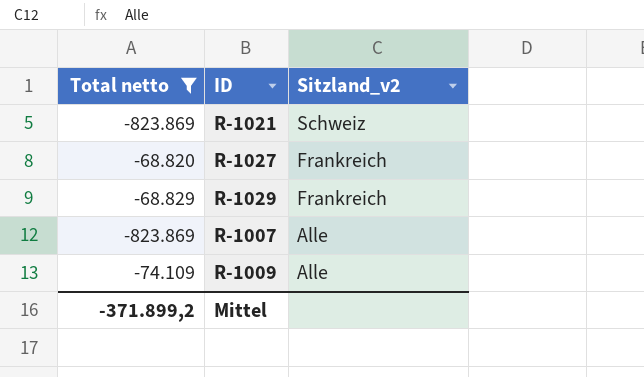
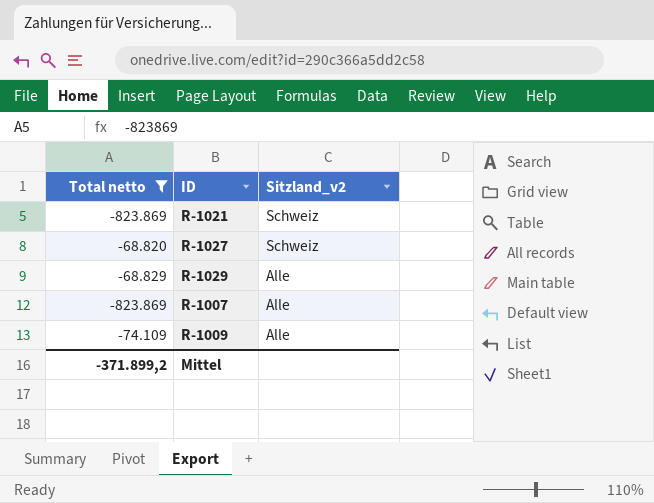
R-1027 | Sitzland_v2: Frankreich -> Schweiz
R-1029 | Sitzland_v2: Frankreich -> Alle

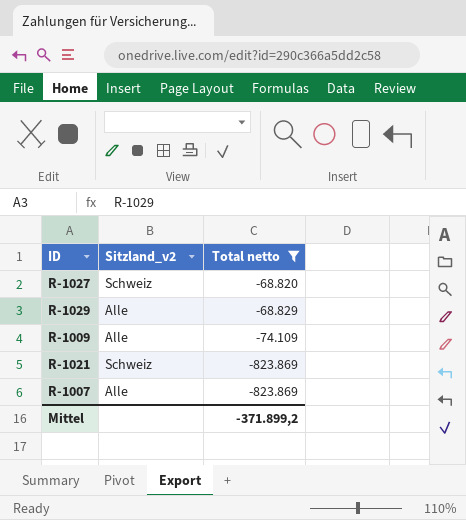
row order: Sitzland_v2 descending -> Total netto descending
column Total netto | position: 1 -> 3

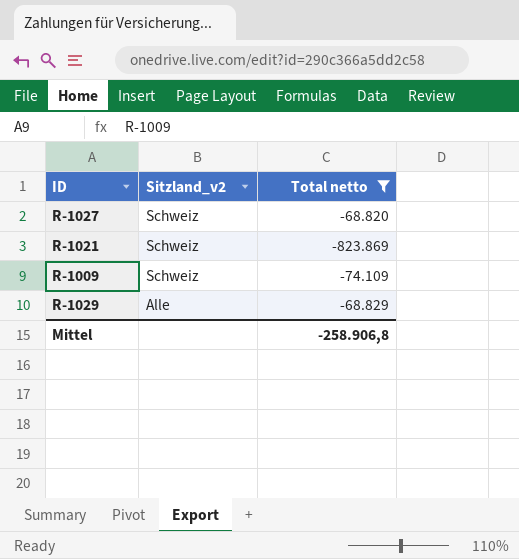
row order: Total netto descending -> Sitzland_v2 descending
row R-1007: Alle | -823.869 -> none
R-1009 | Sitzland_v2: Alle -> Schweiz
Mittel | Total netto: -371.899,2 -> -258.906,8

